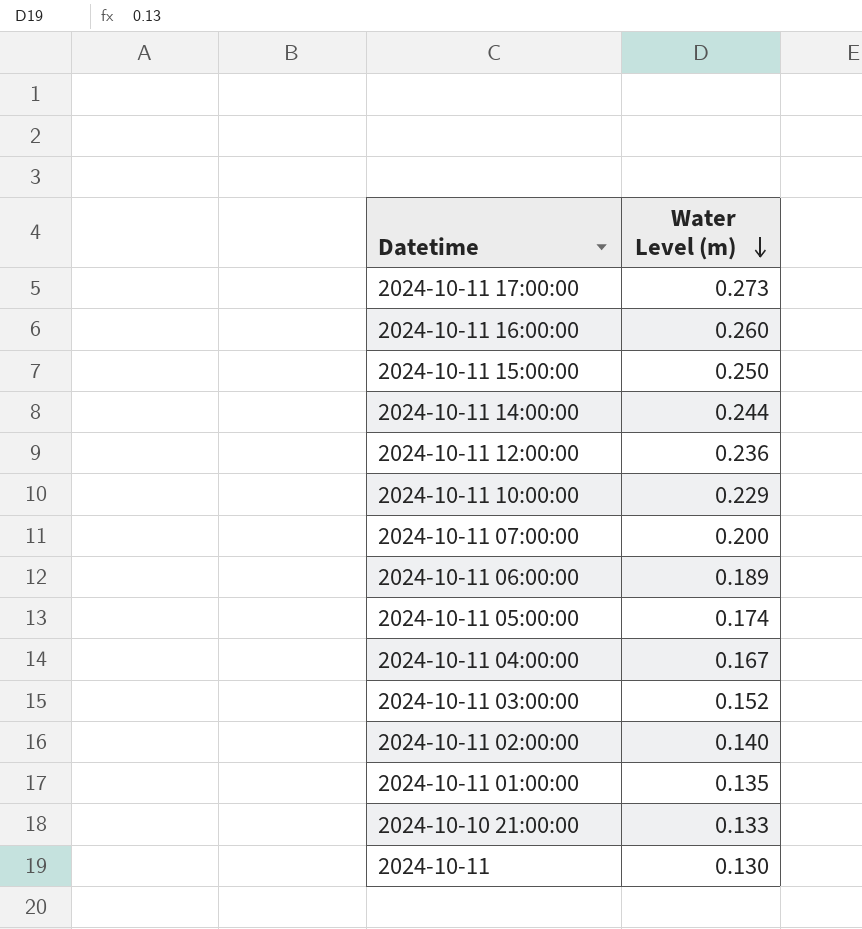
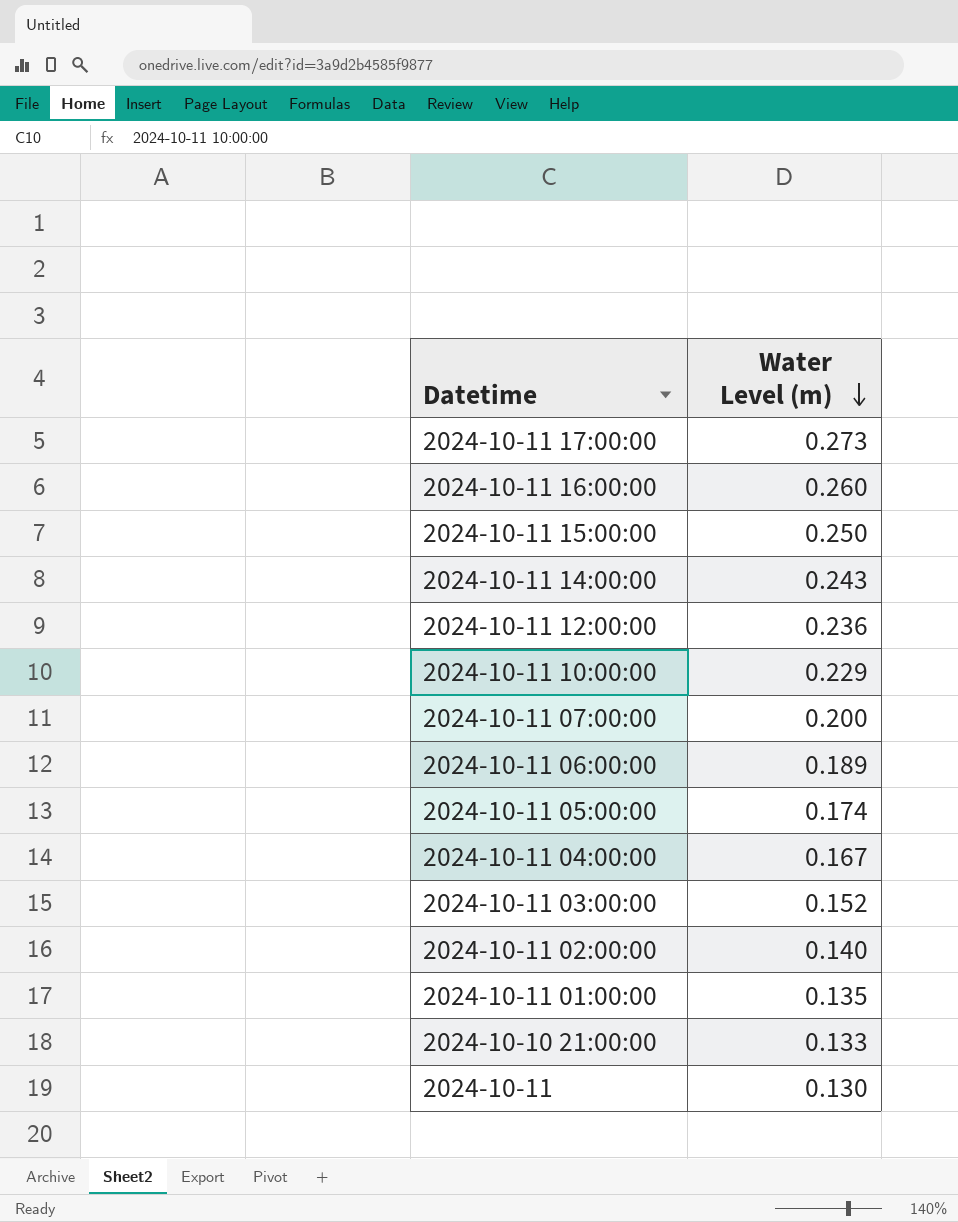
2024-10-11 14:00:00 | Water Level (m): 0.244 -> 0.243

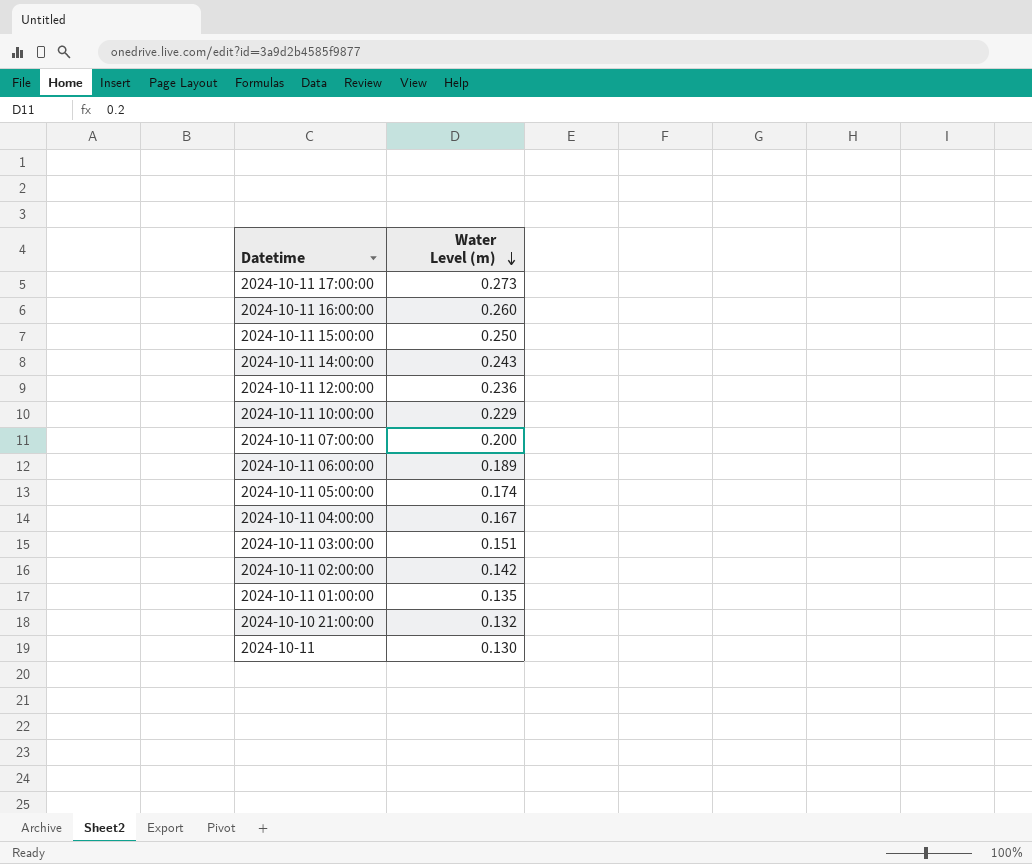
2024-10-11 03:00:00 | Water Level (m): 0.152 -> 0.151
2024-10-11 02:00:00 | Water Level (m): 0.140 -> 0.142
2024-10-10 21:00:00 | Water Level (m): 0.133 -> 0.132

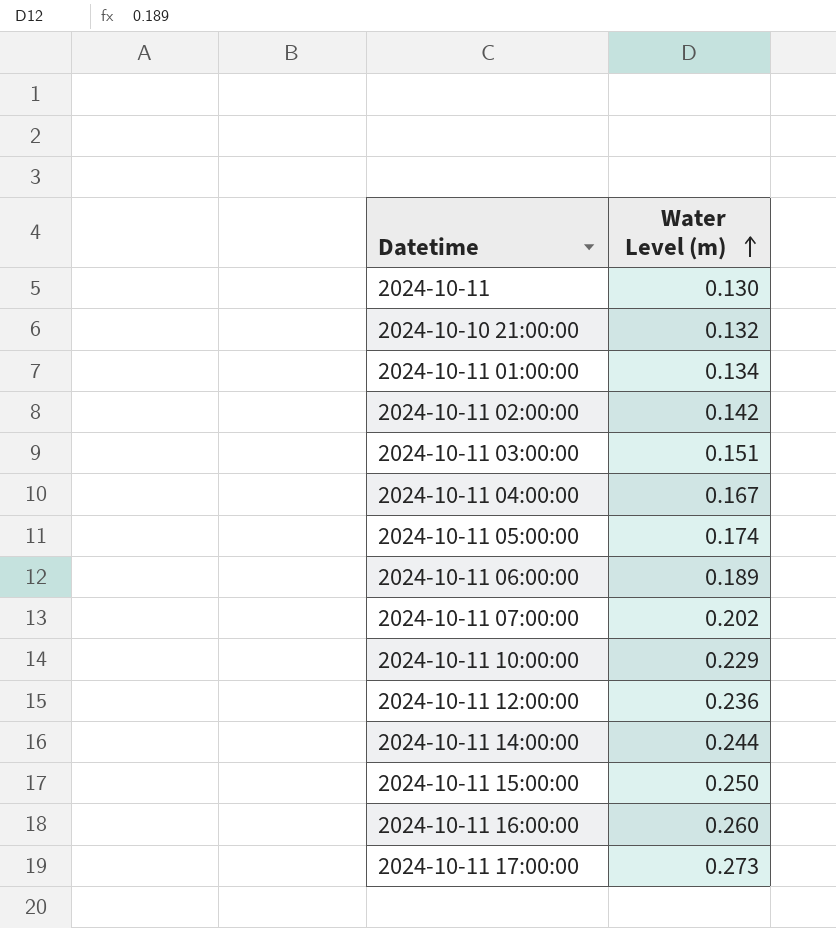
row order: Water Level (m) descending -> Water Level (m) ascending
2024-10-11 01:00:00 | Water Level (m): 0.135 -> 0.134
2024-10-11 07:00:00 | Water Level (m): 0.200 -> 0.202
2024-10-11 14:00:00 | Water Level (m): 0.243 -> 0.244

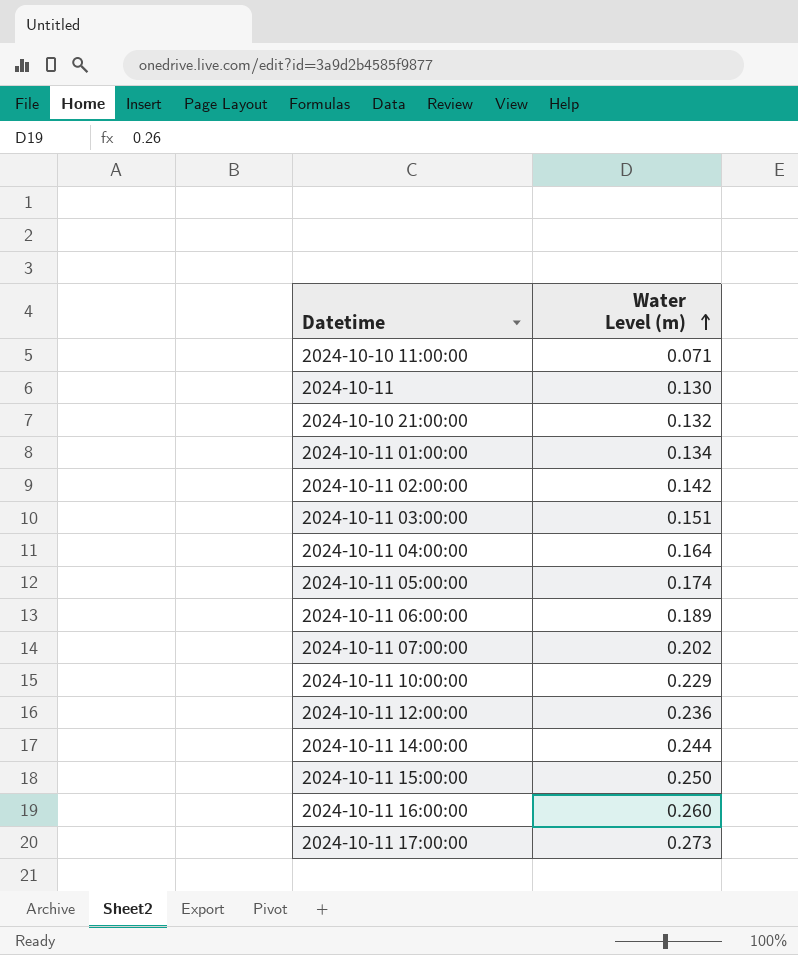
row 2024-10-10 11:00:00: none -> 0.071
2024-10-11 04:00:00 | Water Level (m): 0.167 -> 0.164

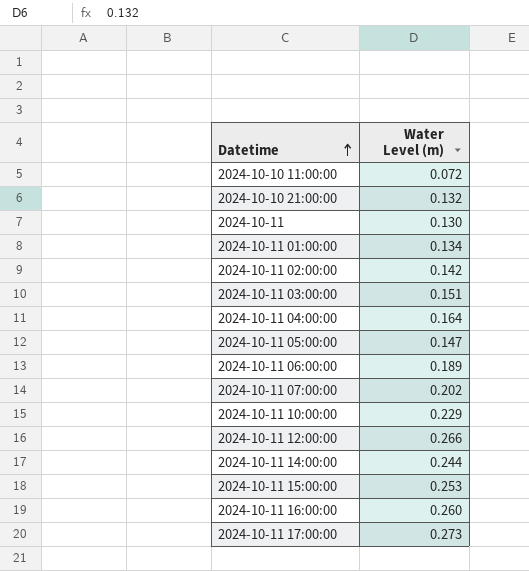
row order: Water Level (m) ascending -> Datetime ascending
2024-10-10 11:00:00 | Water Level (m): 0.071 -> 0.072
2024-10-11 05:00:00 | Water Level (m): 0.174 -> 0.147
2024-10-11 12:00:00 | Water Level (m): 0.236 -> 0.266
2024-10-11 15:00:00 | Water Level (m): 0.250 -> 0.253

